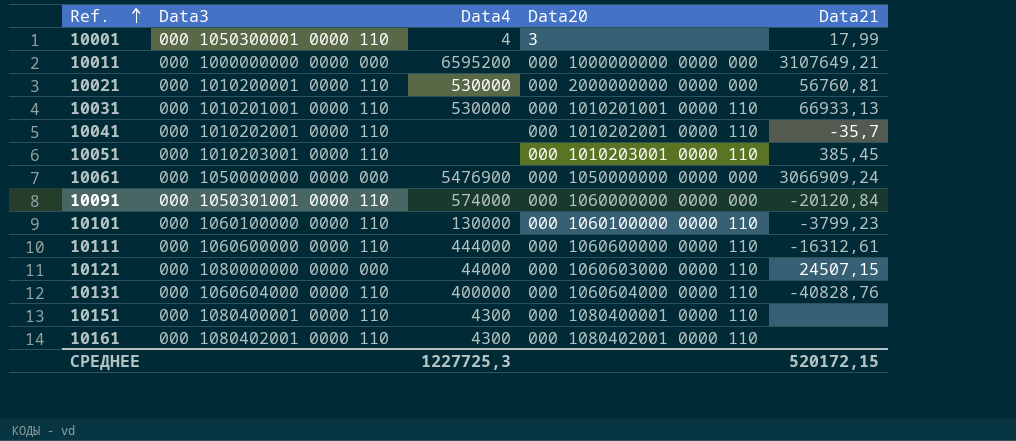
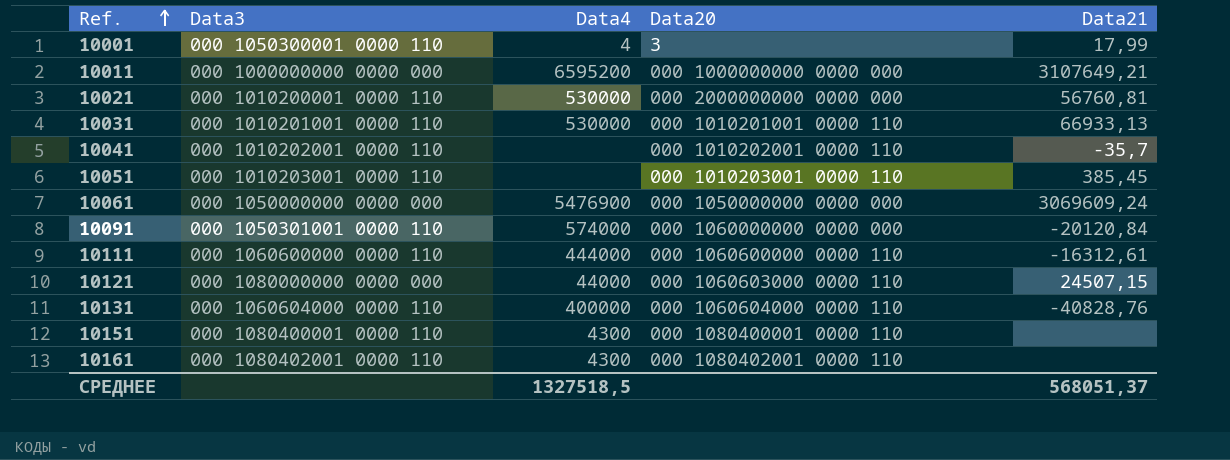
row 10101: 000 1060100000 0000 110 | 130000 | 000 1060100000 0000 110 | -3799,23 -> none
10061 | Data21: 3066909,24 -> 3069609,24
СРЕДНЕЕ | Data4: 1227725,3 -> 1327518,5
СРЕДНЕЕ | Data21: 520172,15 -> 568051,37

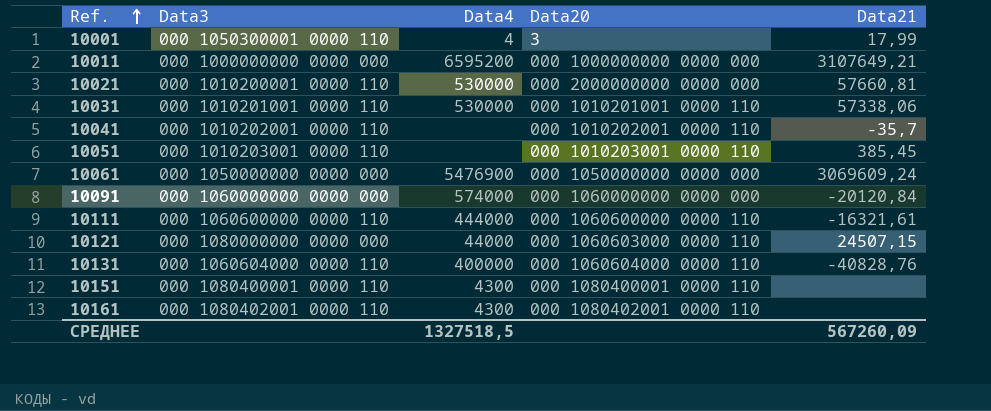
10021 | Data21: 56760,81 -> 57660,81
10031 | Data21: 66933,13 -> 57338,06
10091 | Data3: 000 1050301001 0000 110 -> 000 1060000000 0000 000
10111 | Data21: -16312,61 -> -16321,61
СРЕДНЕЕ | Data21: 568051,37 -> 567260,09

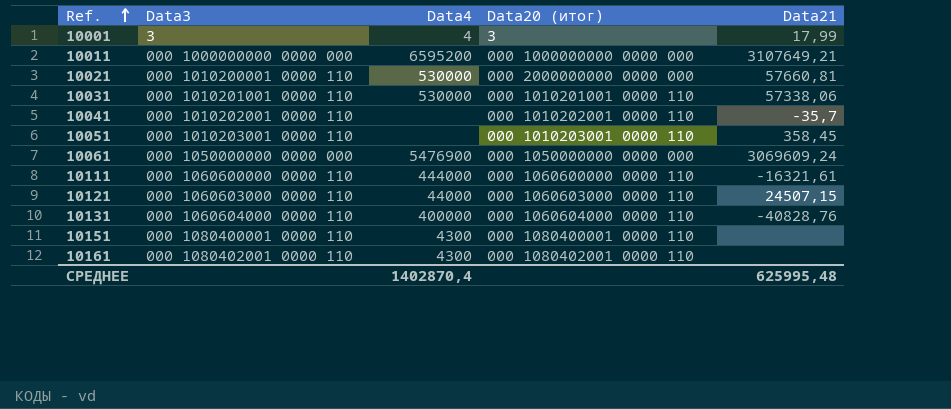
column name: Data20 -> Data20 (итог)
row 10091: 000 1060000000 0000 000 | 574000 | 000 1060000000 0000 000 | -20120,84 -> none
10001 | Data3: 000 1050300001 0000 110 -> 3
10051 | Data21: 385,45 -> 358,45
10121 | Data3: 000 1080000000 0000 000 -> 000 1060603000 0000 110
СРЕДНЕЕ | Data4: 1327518,5 -> 1402870,4
СРЕДНЕЕ | Data21: 567260,09 -> 625995,48

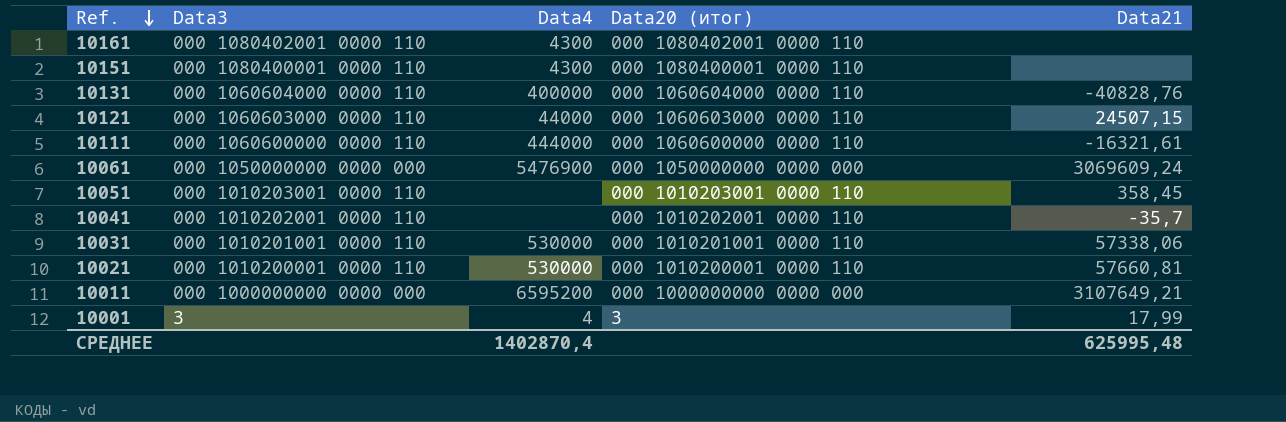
row order: Ref. ascending -> Ref. descending
10021 | Data20 (итог): 000 2000000000 0000 000 -> 000 1010200001 0000 110

